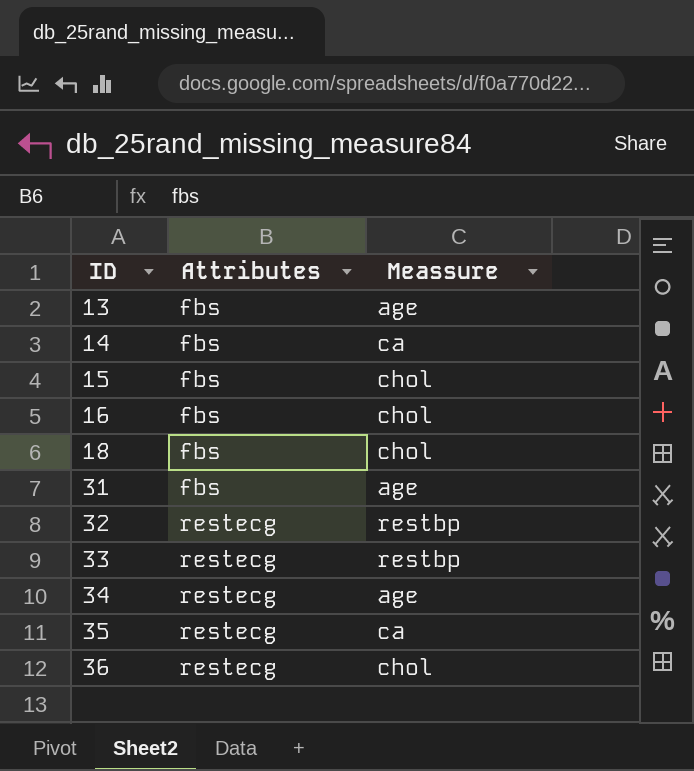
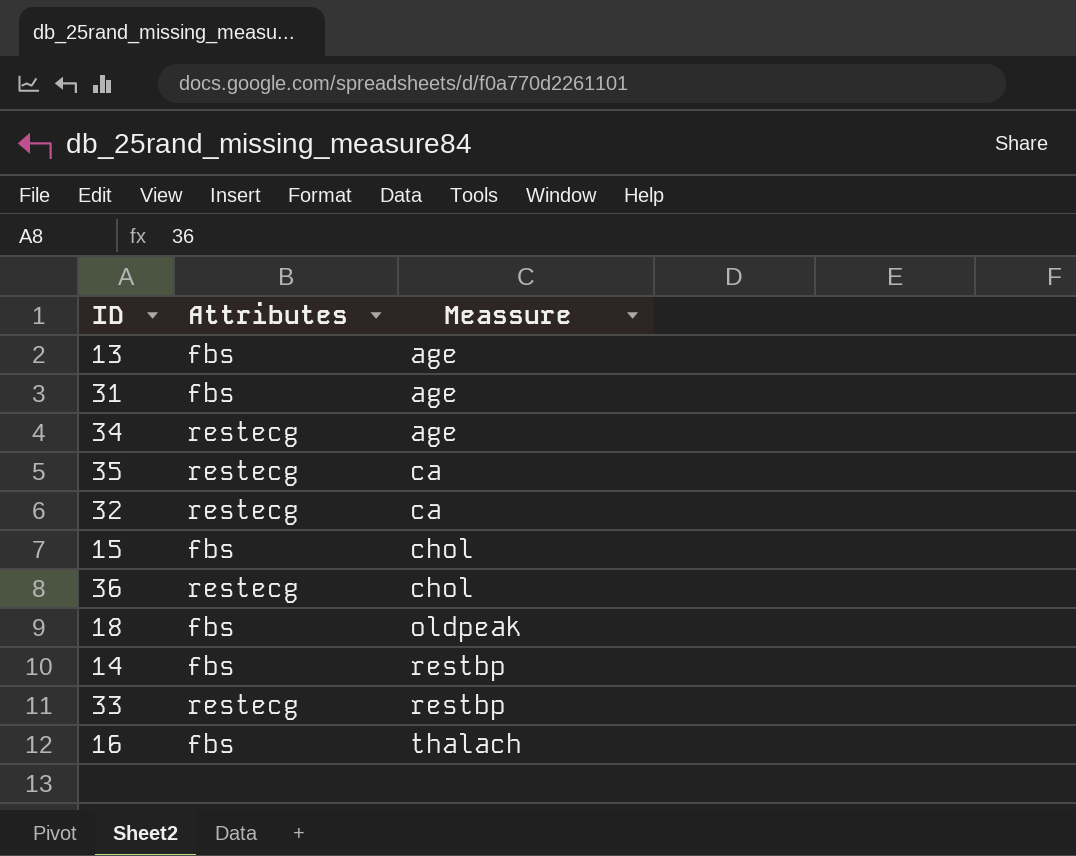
row order: ID ascending -> Meassure ascending
32 | Meassure: restbp -> ca
18 | Meassure: chol -> oldpeak
14 | Meassure: ca -> restbp
16 | Meassure: chol -> thalach

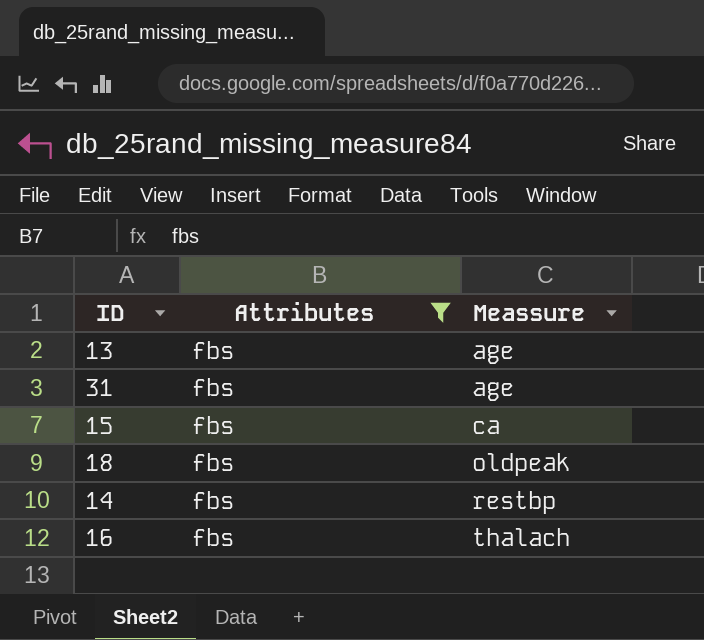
filter: none -> Attributes = fbs
15 | Meassure: chol -> ca

